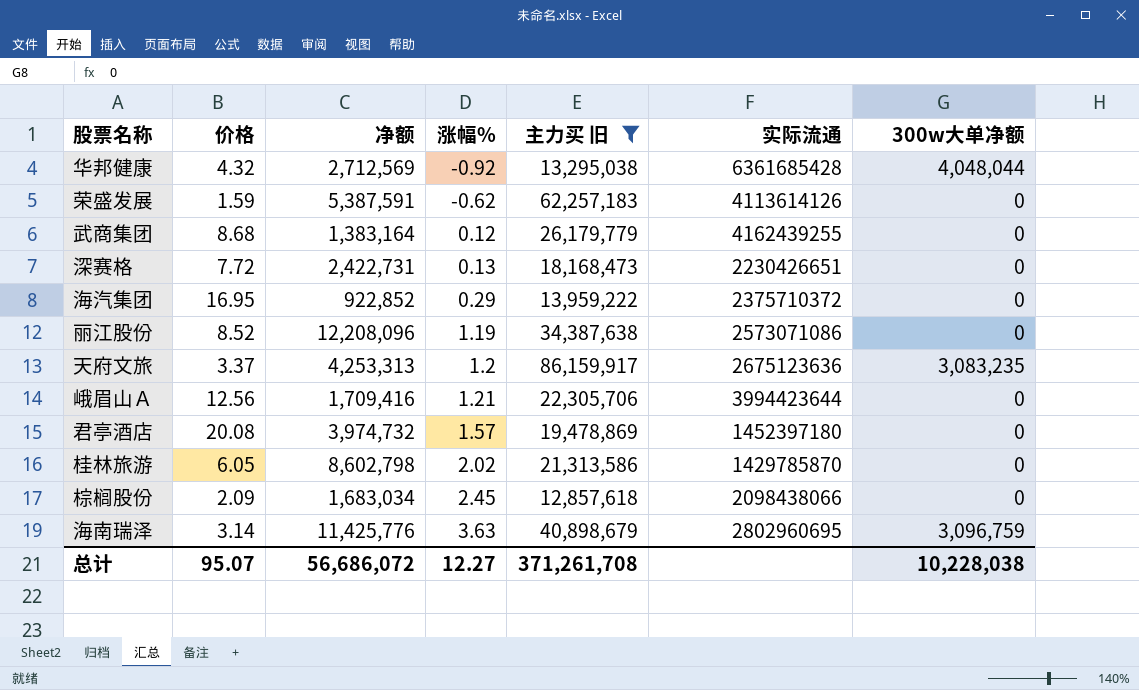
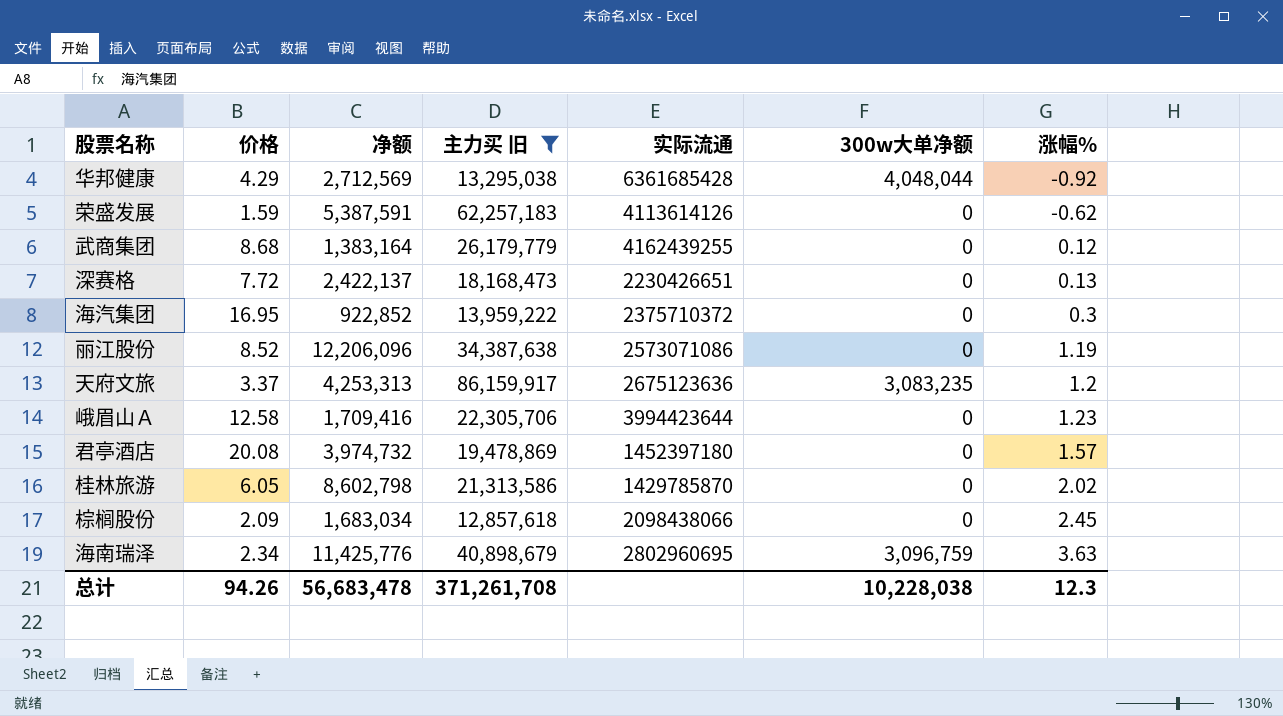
column 涨幅% | position: 4 -> 7
华邦健康 | 价格: 4.32 -> 4.29
深赛格 | 净额: 2,422,731 -> 2,422,137
海汽集团 | 涨幅%: 0.29 -> 0.3
丽江股份 | 净额: 12,208,096 -> 12,206,096
峨眉山Ａ | 价格: 12.56 -> 12.58
峨眉山Ａ | 涨幅%: 1.21 -> 1.23
海南瑞泽 | 价格: 3.14 -> 2.34
总计 | 价格: 95.07 -> 94.26
总计 | 净额: 56,686,072 -> 56,683,478
总计 | 涨幅%: 12.27 -> 12.3

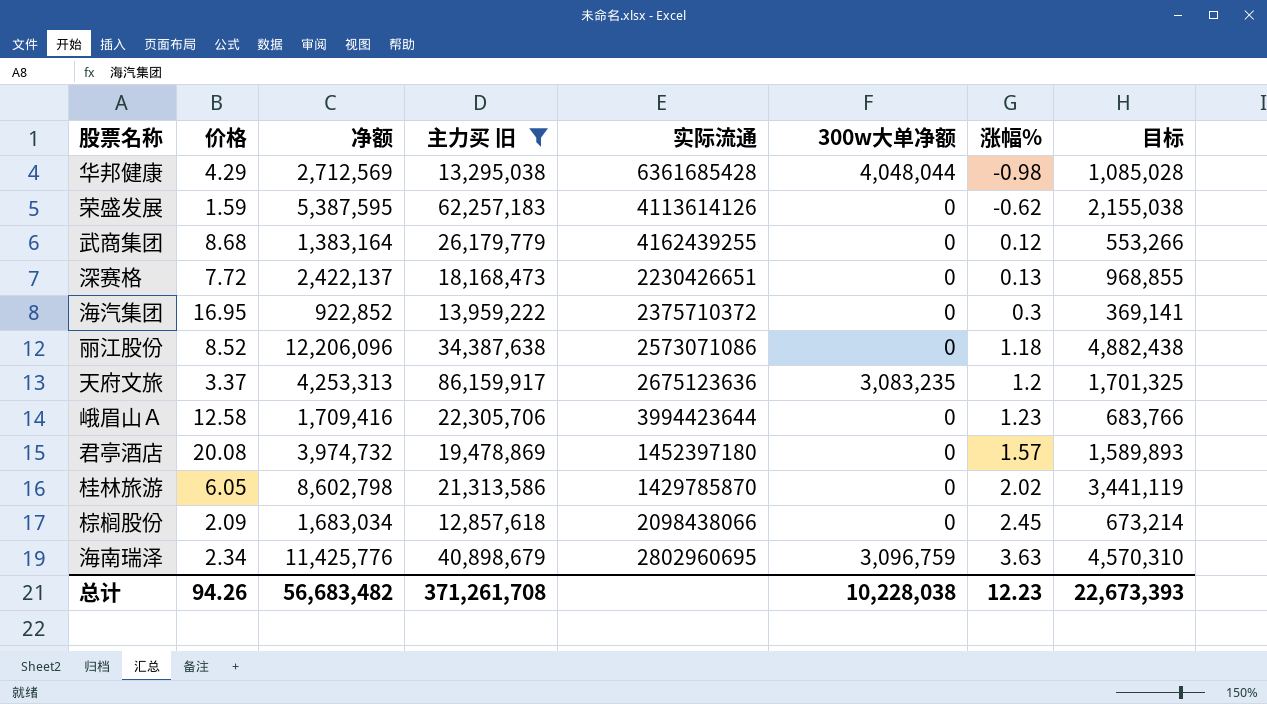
column 目标 | formula: none -> [净额] * 0.4
华邦健康 | 涨幅%: -0.92 -> -0.98
荣盛发展 | 净额: 5,387,591 -> 5,387,595
丽江股份 | 涨幅%: 1.19 -> 1.18
总计 | 净额: 56,683,478 -> 56,683,482
总计 | 涨幅%: 12.3 -> 12.23

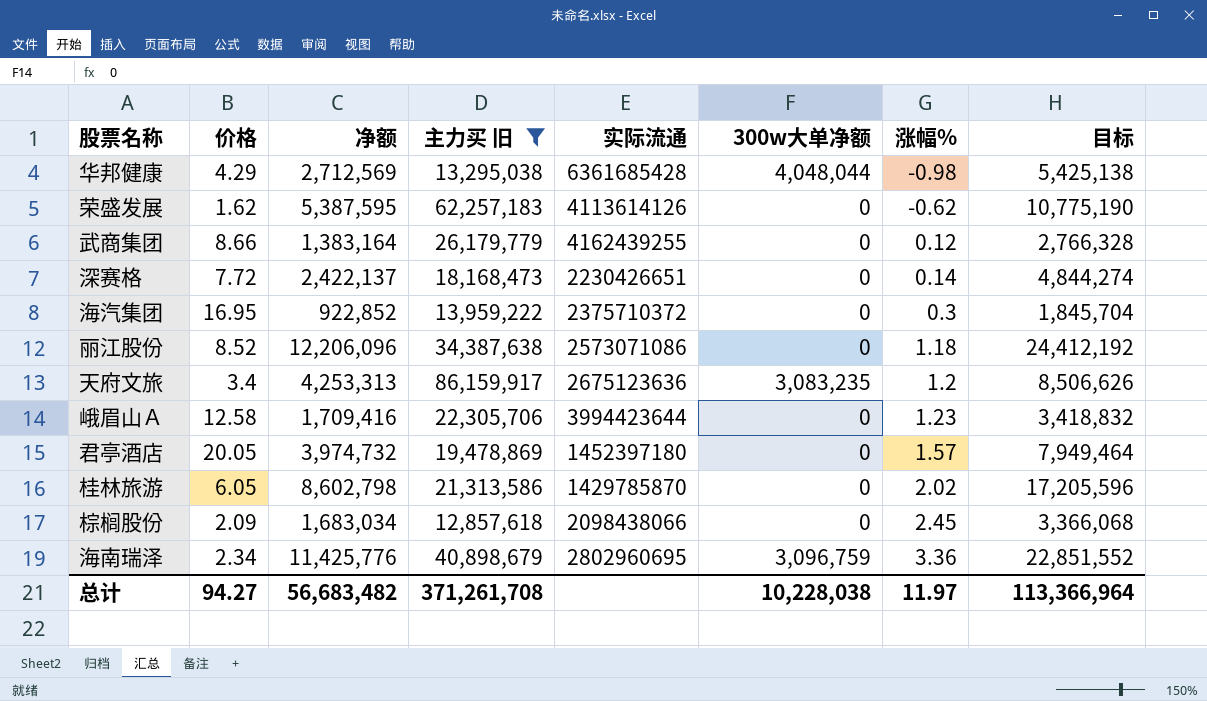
column 目标 | formula: [净额] * 0.4 -> [净额] * 2
荣盛发展 | 价格: 1.59 -> 1.62
武商集团 | 价格: 8.68 -> 8.66
深赛格 | 涨幅%: 0.13 -> 0.14
天府文旅 | 价格: 3.37 -> 3.4
君亭酒店 | 价格: 20.08 -> 20.05
海南瑞泽 | 涨幅%: 3.63 -> 3.36
总计 | 价格: 94.26 -> 94.27
总计 | 涨幅%: 12.23 -> 11.97
总计 | 目标: 22,673,393 -> 113,366,964

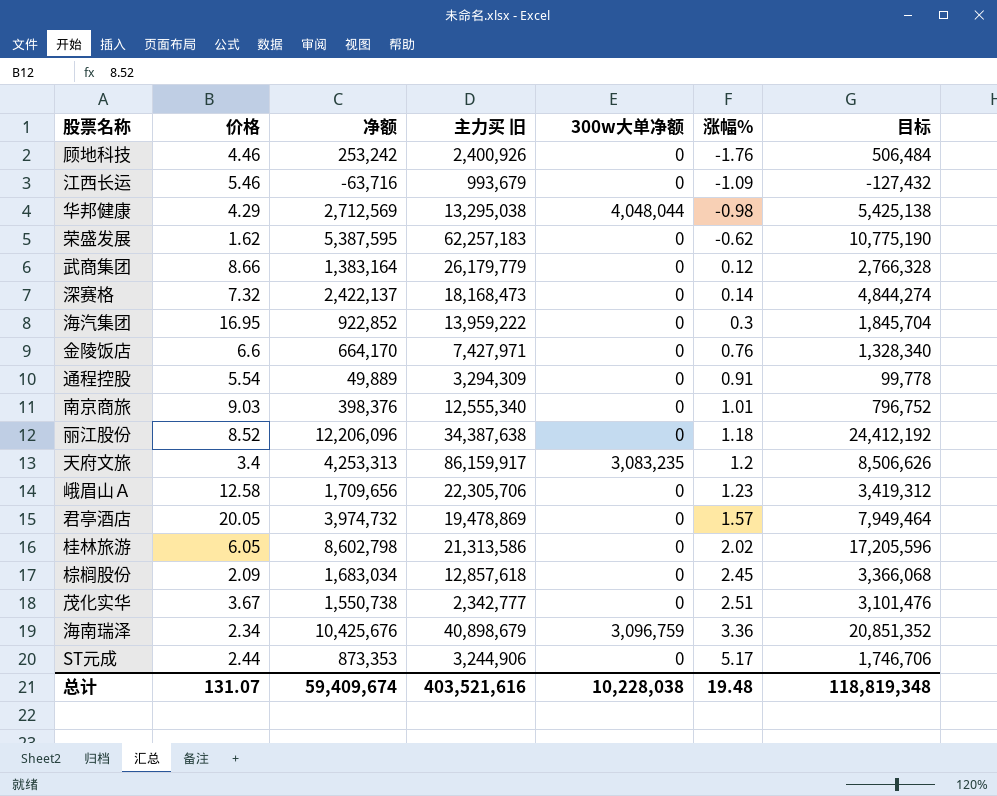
filter: 主力买 旧 >= 12,857,618 -> none
column 实际流通 | position: 5 -> none
深赛格 | 价格: 7.72 -> 7.32
峨眉山Ａ | 净额: 1,709,416 -> 1,709,656
峨眉山Ａ | 目标: 3,418,832 -> 3,419,312
海南瑞泽 | 净额: 11,425,776 -> 10,425,676
海南瑞泽 | 目标: 22,851,552 -> 20,851,352
总计 | 价格: 94.27 -> 131.07
总计 | 净额: 56,683,482 -> 59,409,674
总计 | 主力买 旧: 371,261,708 -> 403,521,616
总计 | 涨幅%: 11.97 -> 19.48
总计 | 目标: 113,366,964 -> 118,819,348

